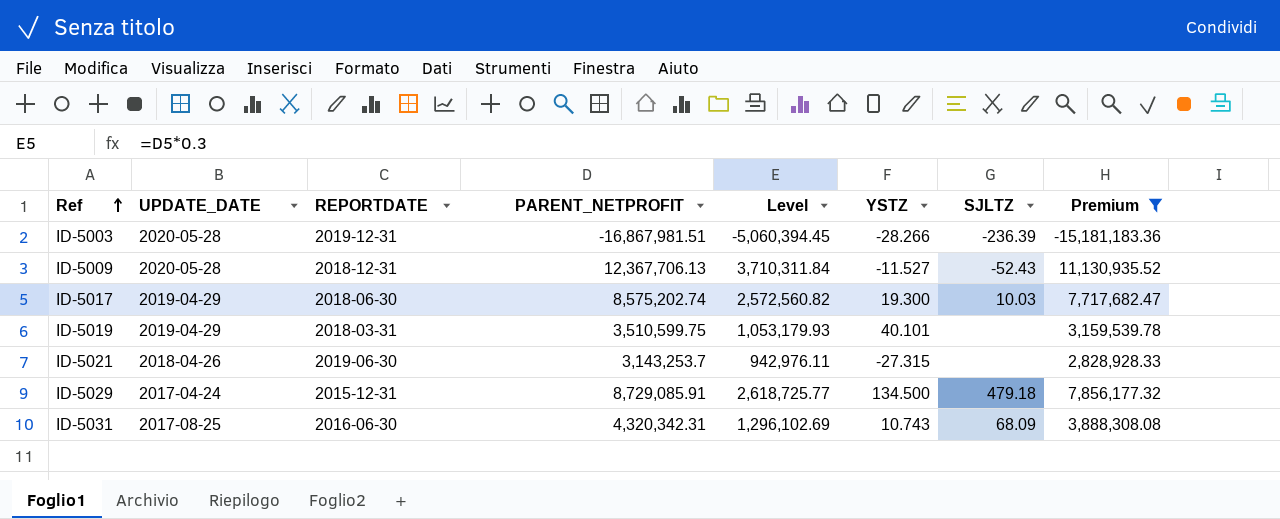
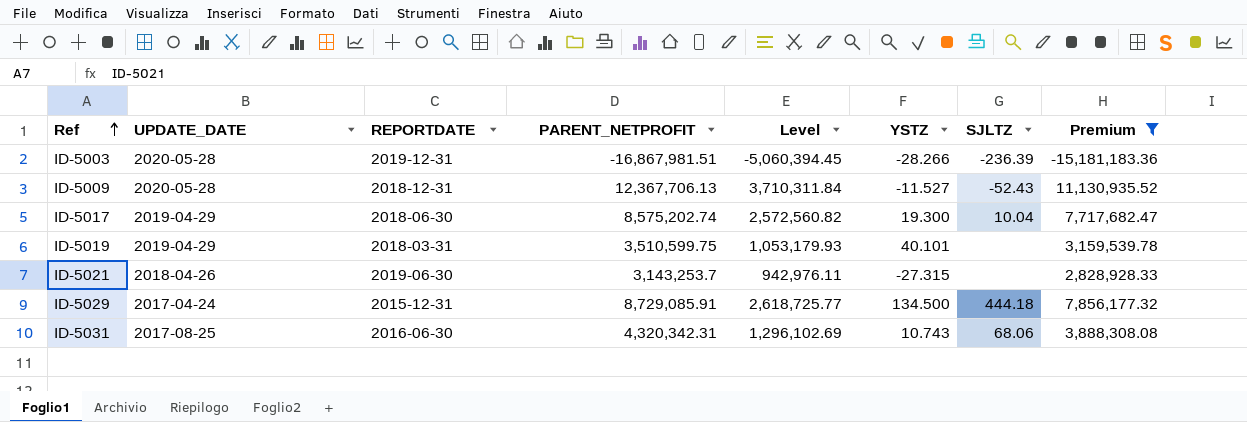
ID-5017 | SJLTZ: 10.03 -> 10.04
ID-5029 | SJLTZ: 479.18 -> 444.18
ID-5031 | SJLTZ: 68.09 -> 68.06

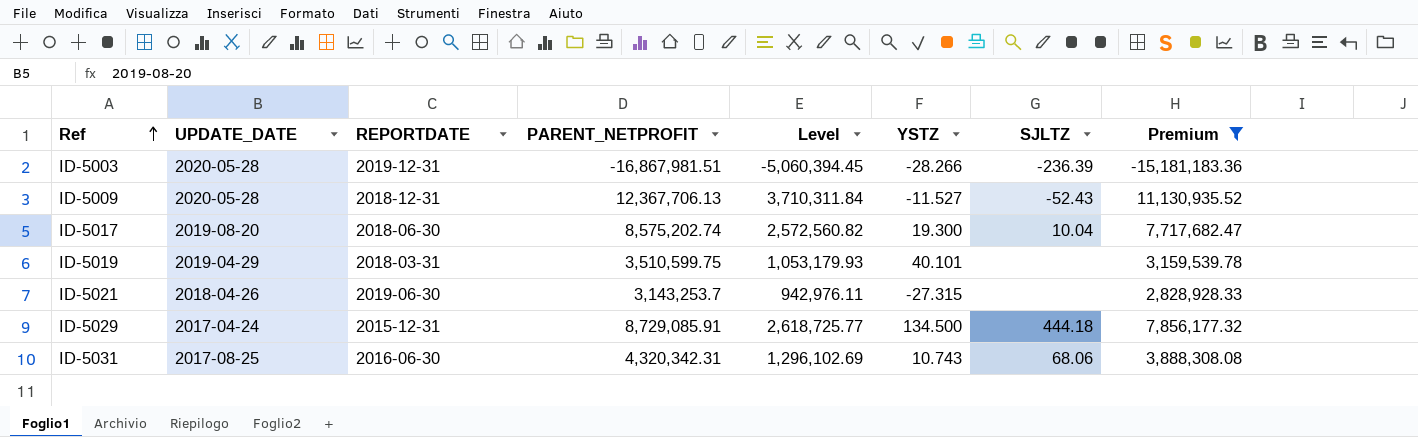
ID-5017 | UPDATE_DATE: 2019-04-29 -> 2019-08-20

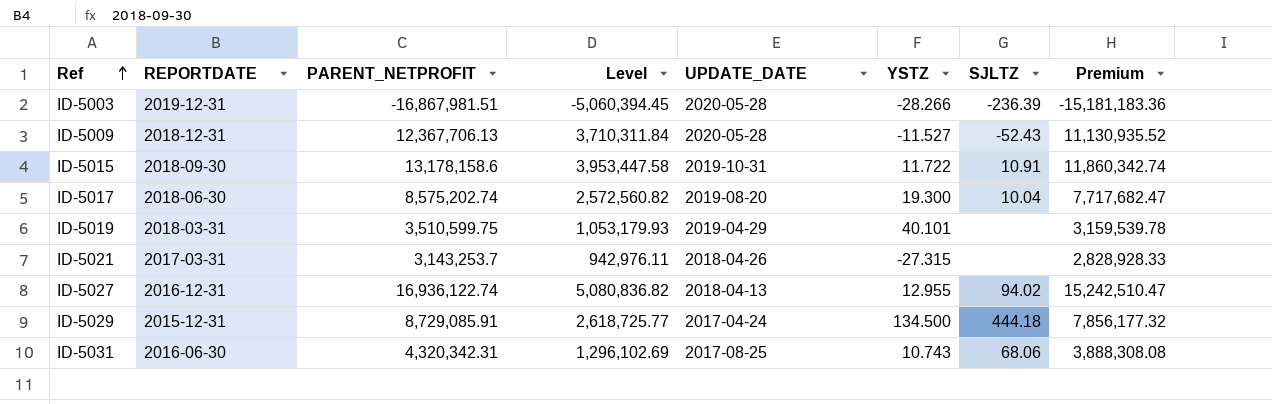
filter: Premium <= 11,130,935.52 -> none
column UPDATE_DATE | position: 2 -> 5
ID-5021 | REPORTDATE: 2019-06-30 -> 2017-03-31

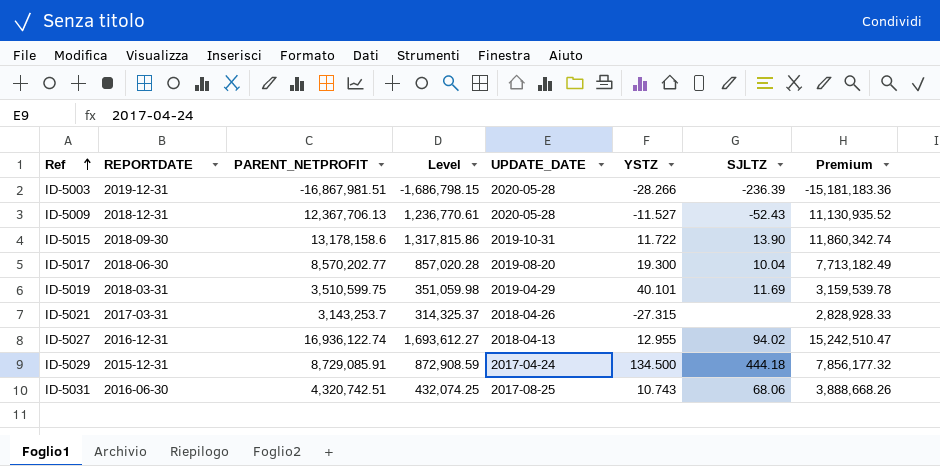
column Level | formula: [PARENT_NETPROFIT] * 0.3 -> [PARENT_NETPROFIT] * 0.1
ID-5015 | SJLTZ: 10.91 -> 13.90
ID-5017 | PARENT_NETPROFIT: 8,575,202.74 -> 8,570,202.77
ID-5017 | Premium: 7,717,682.47 -> 7,713,182.49
ID-5019 | SJLTZ: none -> 11.69
ID-5031 | PARENT_NETPROFIT: 4,320,342.31 -> 4,320,742.51
ID-5031 | Premium: 3,888,308.08 -> 3,888,668.26

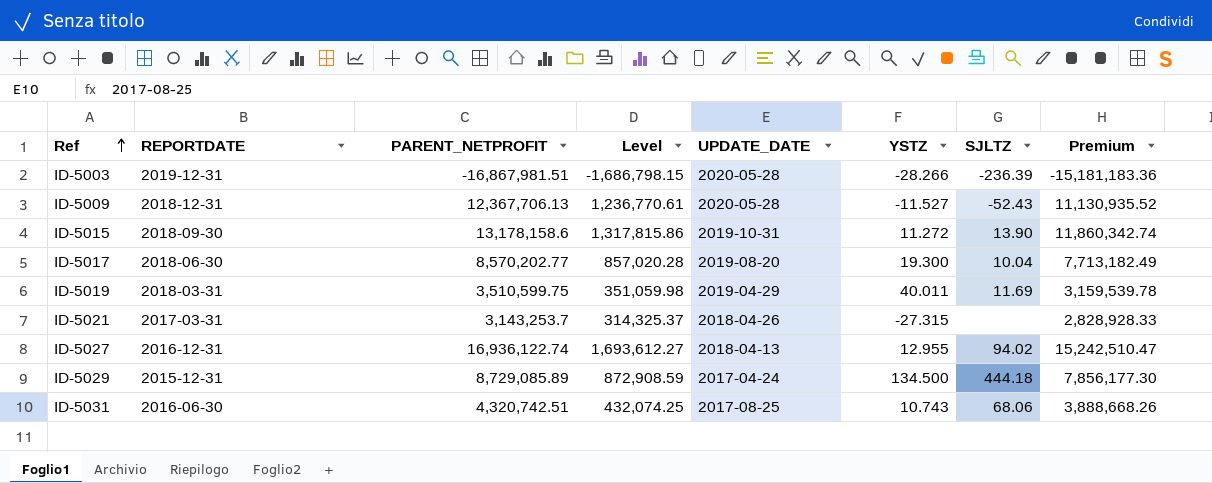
ID-5015 | YSTZ: 11.722 -> 11.272
ID-5019 | YSTZ: 40.101 -> 40.011
ID-5029 | PARENT_NETPROFIT: 8,729,085.91 -> 8,729,085.89
ID-5029 | Premium: 7,856,177.32 -> 7,856,177.30

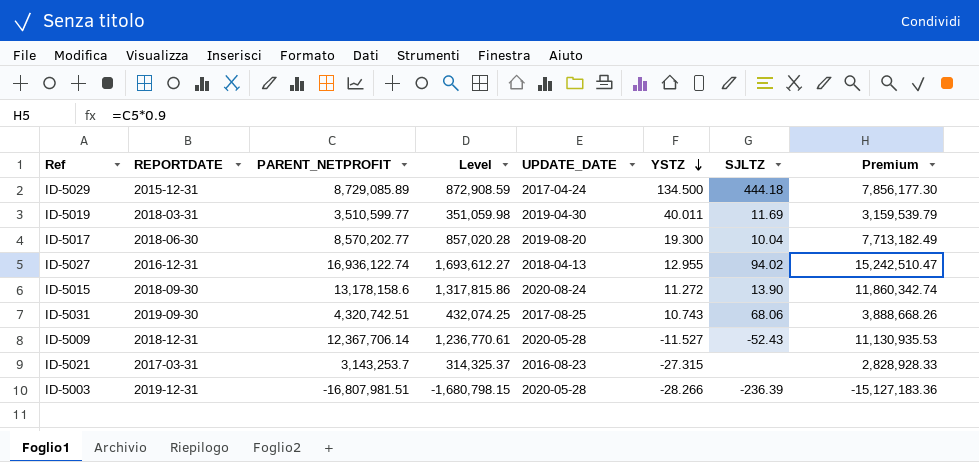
row order: Ref ascending -> YSTZ descending
ID-5019 | PARENT_NETPROFIT: 3,510,599.75 -> 3,510,599.77
ID-5019 | UPDATE_DATE: 2019-04-29 -> 2019-04-30
ID-5019 | Premium: 3,159,539.78 -> 3,159,539.79
ID-5015 | UPDATE_DATE: 2019-10-31 -> 2020-08-24
ID-5031 | REPORTDATE: 2016-06-30 -> 2019-09-30
ID-5009 | PARENT_NETPROFIT: 12,367,706.13 -> 12,367,706.14
ID-5009 | Premium: 11,130,935.52 -> 11,130,935.53
ID-5021 | UPDATE_DATE: 2018-04-26 -> 2016-08-23
ID-5003 | PARENT_NETPROFIT: -16,867,981.51 -> -16,807,981.51
ID-5003 | Level: -1,686,798.15 -> -1,680,798.15
ID-5003 | Premium: -15,181,183.36 -> -15,127,183.36

